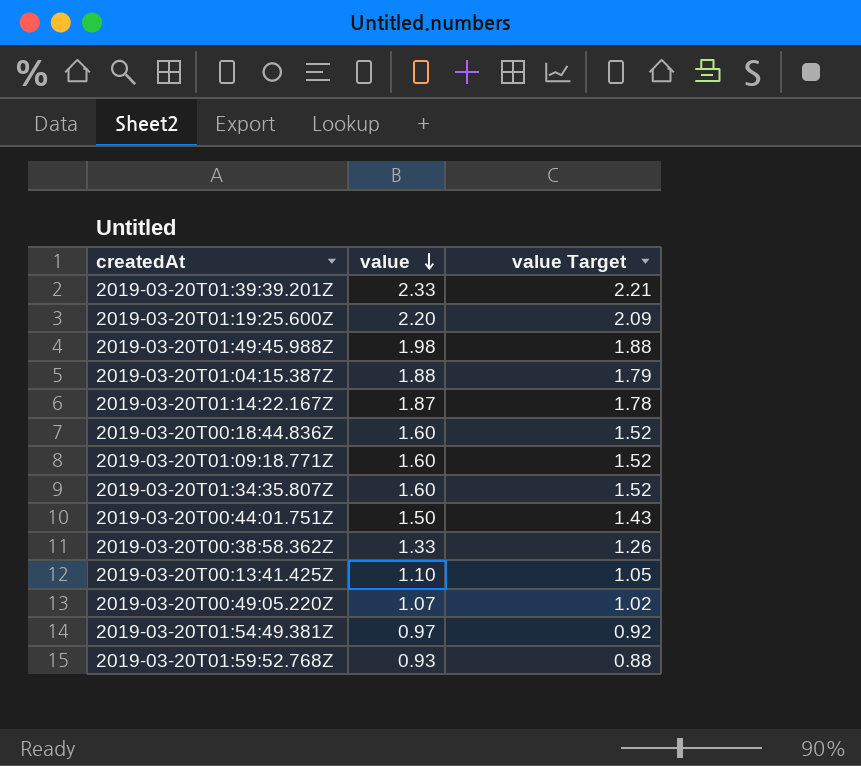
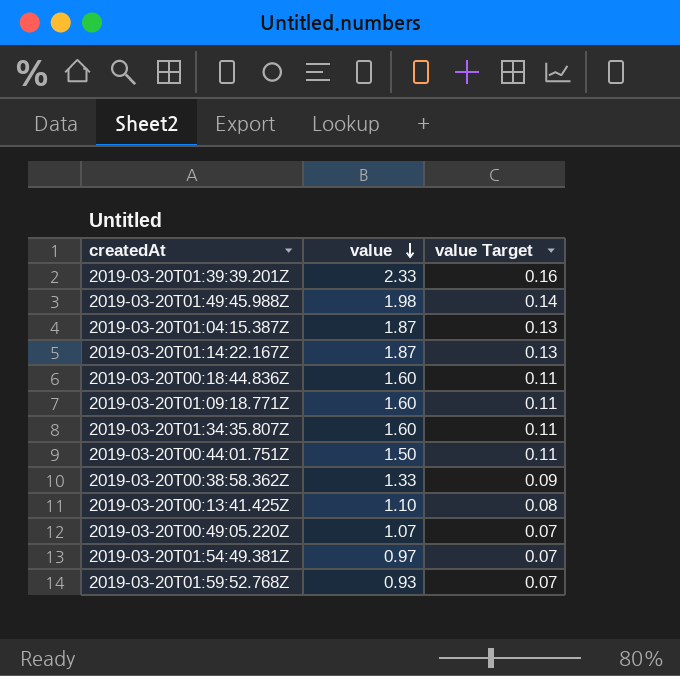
column value Target | formula: [value] * 0.95 -> [value] * 0.07
row 2019-03-20T01:19:25.600Z: 2.20 | 2.09 -> none
2019-03-20T01:04:15.387Z | value: 1.88 -> 1.87

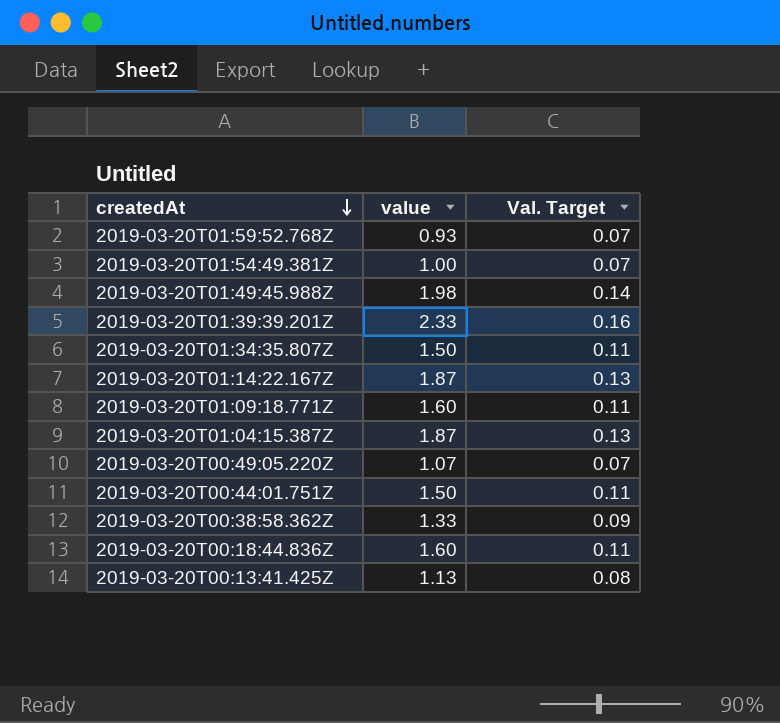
row order: value descending -> createdAt descending
column name: value Target -> Val. Target
2019-03-20T01:54:49.381Z | value: 0.97 -> 1.00
2019-03-20T01:34:35.807Z | value: 1.60 -> 1.50
2019-03-20T00:13:41.425Z | value: 1.10 -> 1.13

